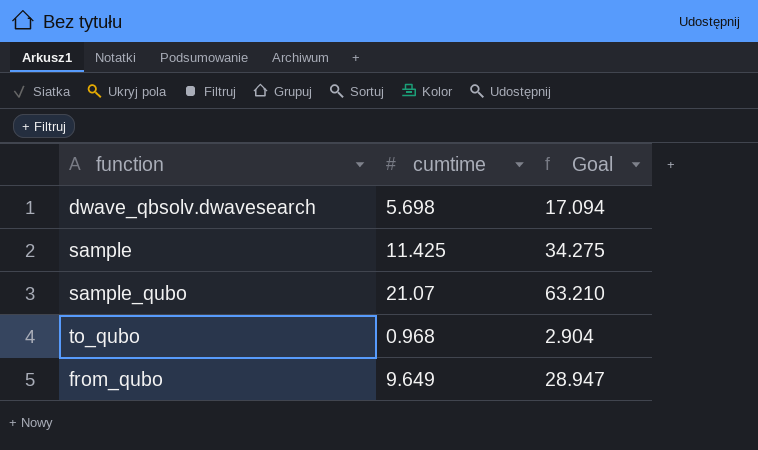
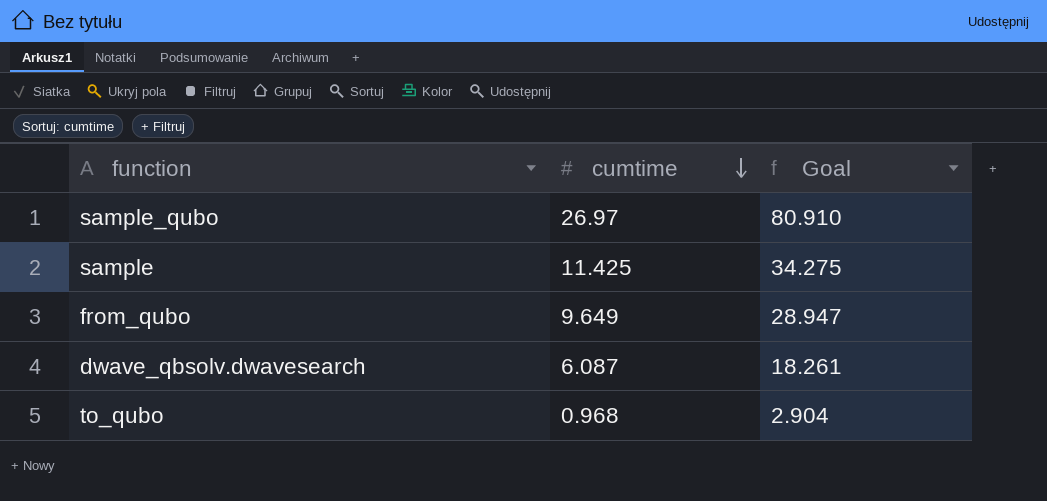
row order: none -> cumtime descending
sample_qubo | cumtime: 21.07 -> 26.97
sample_qubo | Goal: 63.210 -> 80.910
dwave_qbsolv.dwavesearch | cumtime: 5.698 -> 6.087
dwave_qbsolv.dwavesearch | Goal: 17.094 -> 18.261

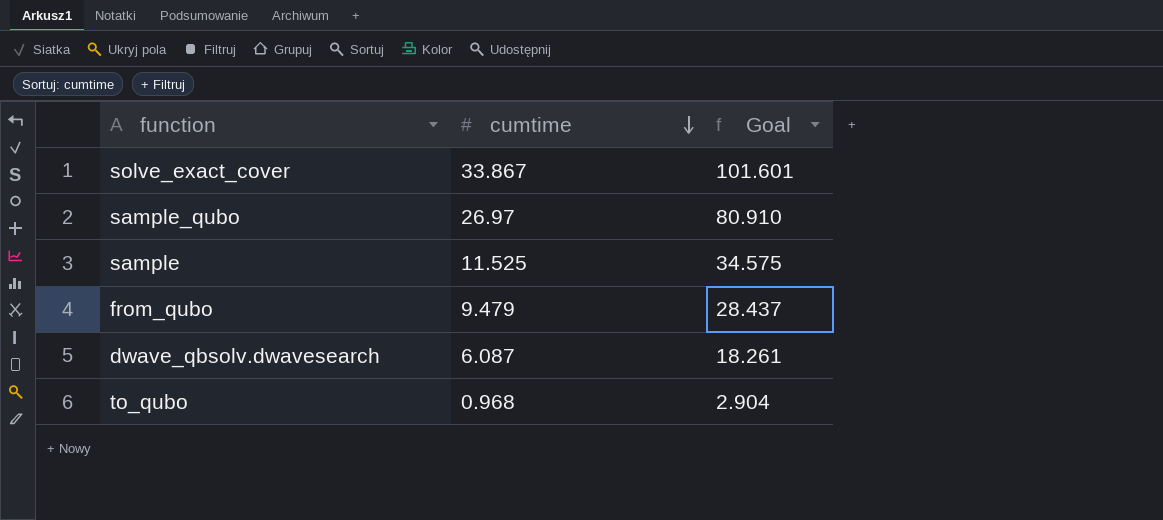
row solve_exact_cover: none -> 33.867 | 101.601
sample | cumtime: 11.425 -> 11.525
sample | Goal: 34.275 -> 34.575
from_qubo | cumtime: 9.649 -> 9.479
from_qubo | Goal: 28.947 -> 28.437

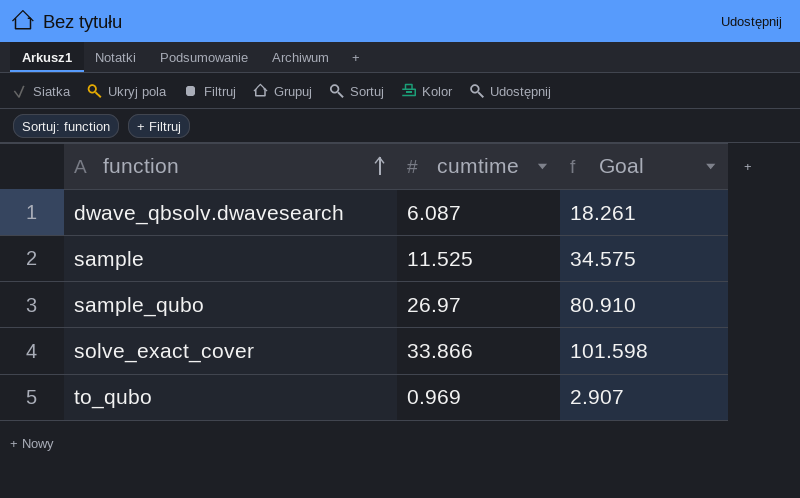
row order: cumtime descending -> function ascending
row from_qubo: 9.479 | 28.437 -> none
solve_exact_cover | cumtime: 33.867 -> 33.866
solve_exact_cover | Goal: 101.601 -> 101.598
to_qubo | cumtime: 0.968 -> 0.969
to_qubo | Goal: 2.904 -> 2.907

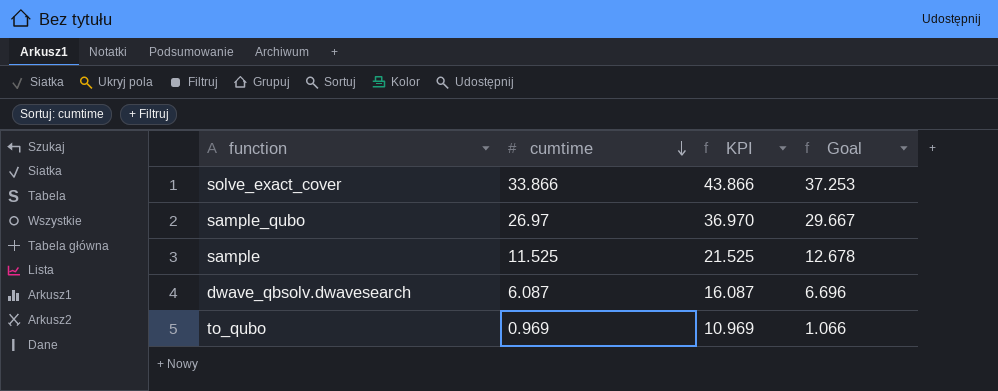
row order: function ascending -> cumtime descending
column KPI | formula: none -> [cumtime] + 10
column Goal | formula: [cumtime] * 3 -> [cumtime] * 1.1

